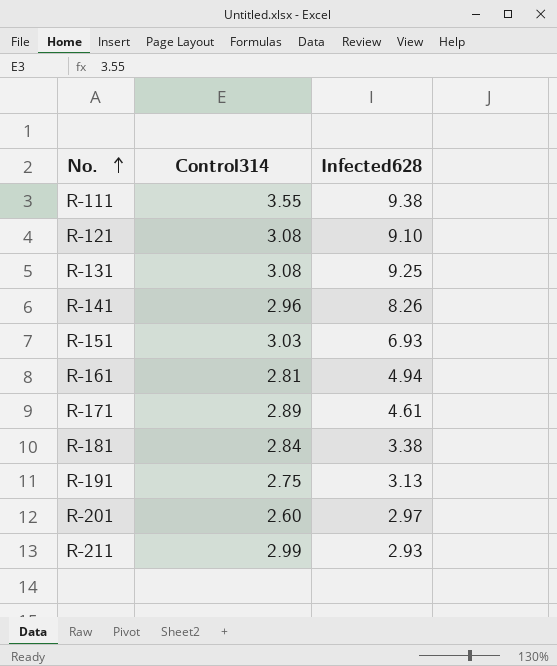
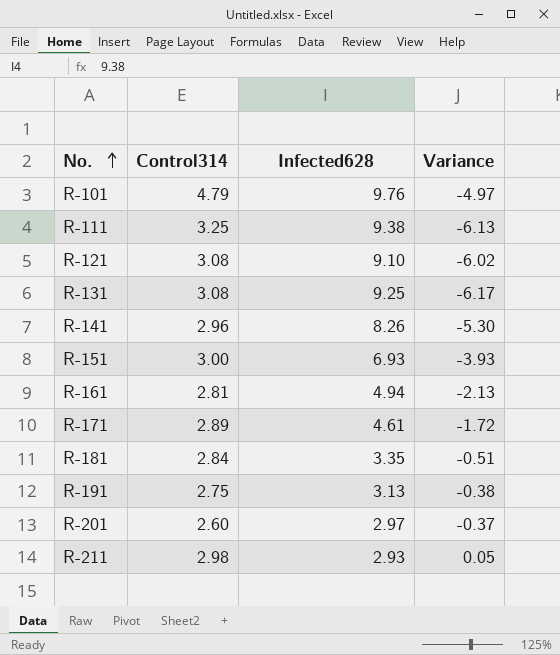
column Variance | formula: none -> [Control314] - [Infected628]
row R-101: none -> 4.79 | 9.76 | -4.97
R-111 | Control314: 3.55 -> 3.25
R-151 | Control314: 3.03 -> 3.00
R-181 | Infected628: 3.38 -> 3.35
R-211 | Control314: 2.99 -> 2.98

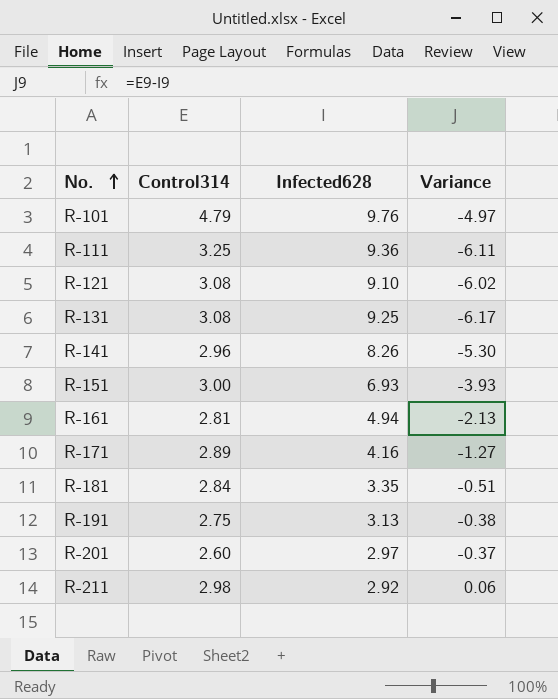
R-111 | Infected628: 9.38 -> 9.36
R-111 | Variance: -6.13 -> -6.11
R-171 | Infected628: 4.61 -> 4.16
R-171 | Variance: -1.72 -> -1.27
R-211 | Infected628: 2.93 -> 2.92
R-211 | Variance: 0.05 -> 0.06

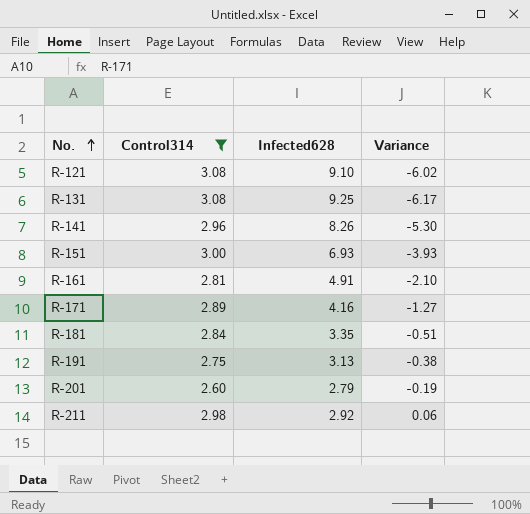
filter: none -> Control314 <= 3.08
R-161 | Infected628: 4.94 -> 4.91
R-161 | Variance: -2.13 -> -2.10
R-201 | Infected628: 2.97 -> 2.79
R-201 | Variance: -0.37 -> -0.19

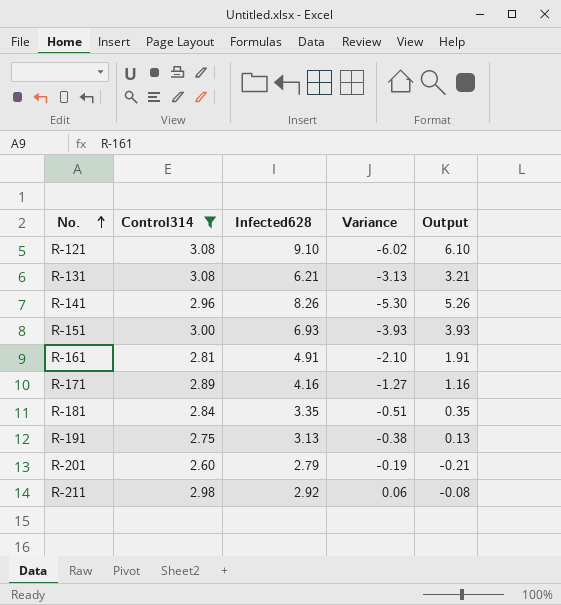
column Output | formula: none -> [Infected628] - 3
R-131 | Infected628: 9.25 -> 6.21
R-131 | Variance: -6.17 -> -3.13

